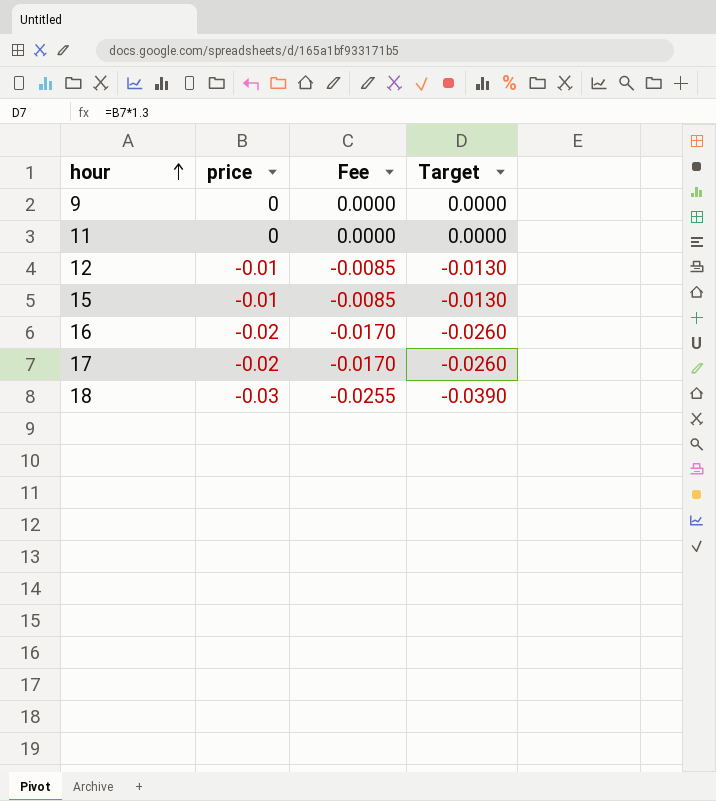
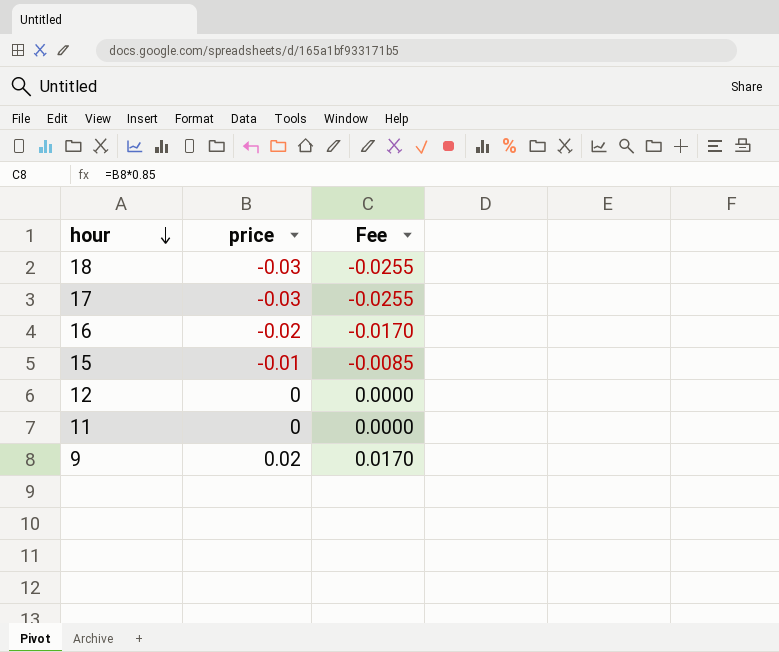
row order: hour ascending -> hour descending
column Target | formula: [price] * 1.3 -> none
17 | price: -0.02 -> -0.03
17 | Fee: -0.0170 -> -0.0255
12 | price: -0.01 -> 0
12 | Fee: -0.0085 -> 0.0000
9 | price: 0 -> 0.02
9 | Fee: 0.0000 -> 0.0170

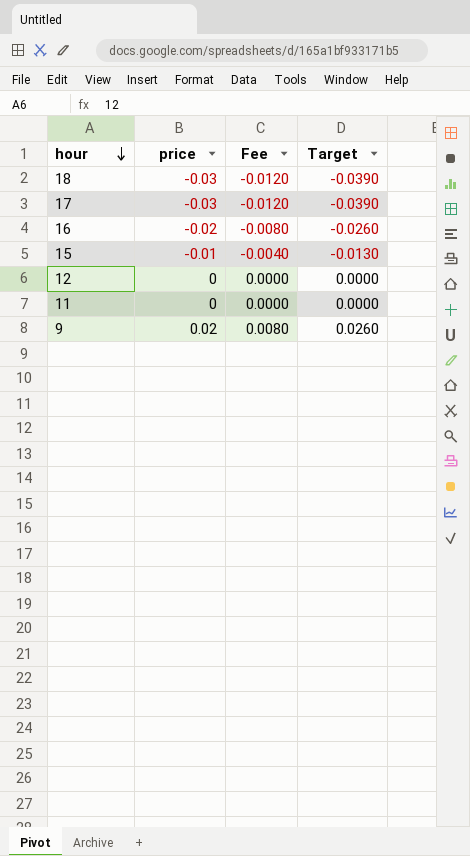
column Fee | formula: [price] * 0.85 -> [price] * 0.4
column Target | formula: none -> [price] * 1.3

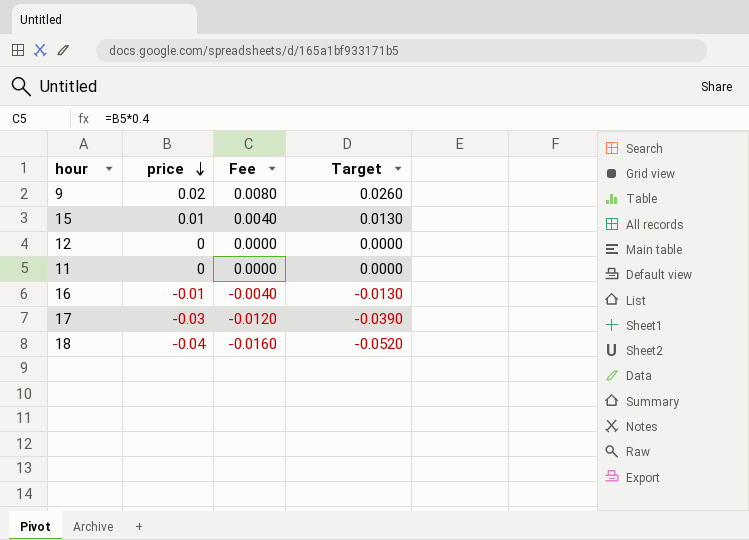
row order: hour descending -> price descending
15 | price: -0.01 -> 0.01
15 | Fee: -0.0040 -> 0.0040
15 | Target: -0.0130 -> 0.0130
16 | price: -0.02 -> -0.01
16 | Fee: -0.0080 -> -0.0040
16 | Target: -0.0260 -> -0.0130
18 | price: -0.03 -> -0.04
18 | Fee: -0.0120 -> -0.0160
18 | Target: -0.0390 -> -0.0520

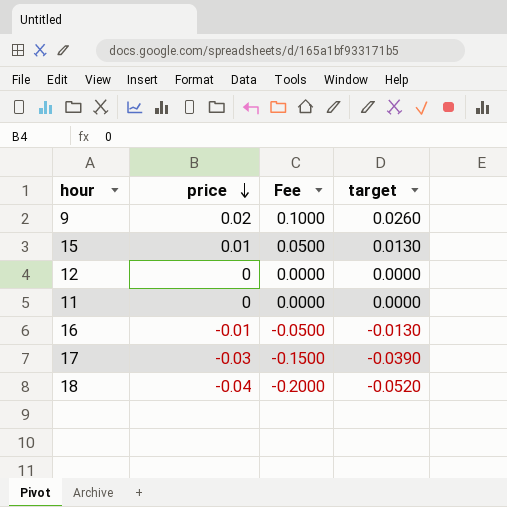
column Fee | formula: [price] * 0.4 -> [price] * 5
column name: Target -> target

